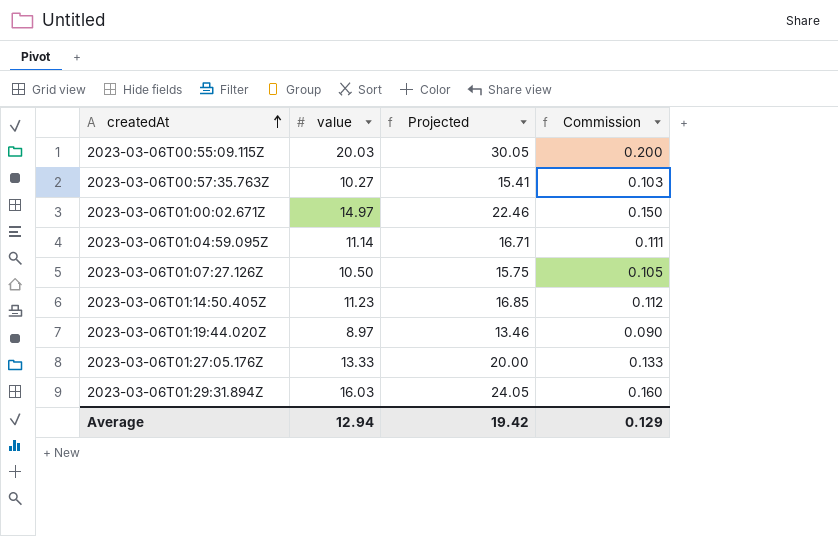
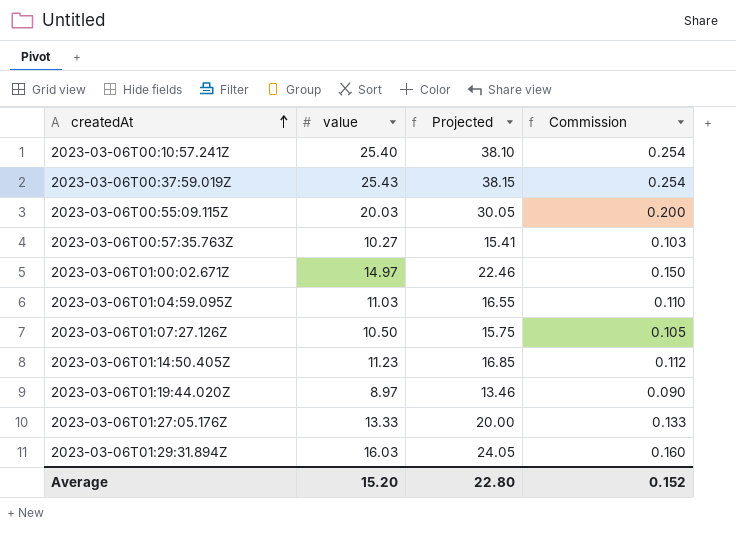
row 2023-03-06T00:10:57.241Z: none -> 25.40 | 38.10 | 0.254
row 2023-03-06T00:37:59.019Z: none -> 25.43 | 38.15 | 0.254
2023-03-06T01:04:59.095Z | value: 11.14 -> 11.03
2023-03-06T01:04:59.095Z | Projected: 16.71 -> 16.55
2023-03-06T01:04:59.095Z | Commission: 0.111 -> 0.110
Average | value: 12.94 -> 15.20
Average | Projected: 19.42 -> 22.80
Average | Commission: 0.129 -> 0.152

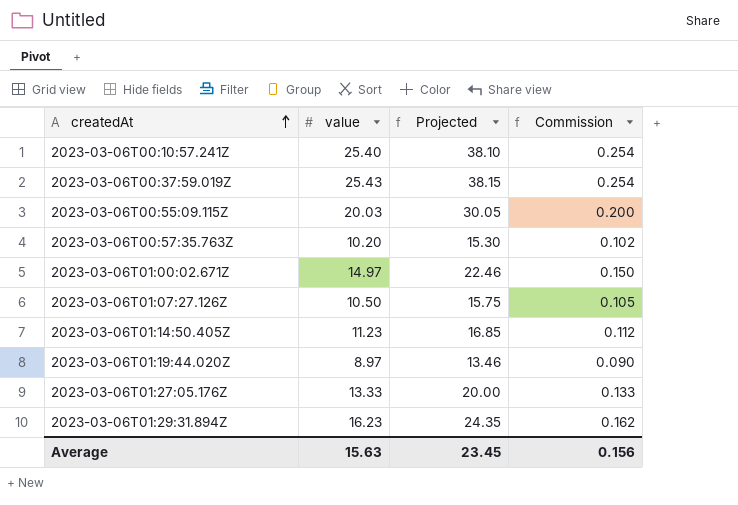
row 2023-03-06T01:04:59.095Z: 11.03 | 16.55 | 0.110 -> none
2023-03-06T00:57:35.763Z | value: 10.27 -> 10.20
2023-03-06T00:57:35.763Z | Projected: 15.41 -> 15.30
2023-03-06T00:57:35.763Z | Commission: 0.103 -> 0.102
2023-03-06T01:29:31.894Z | value: 16.03 -> 16.23
2023-03-06T01:29:31.894Z | Projected: 24.05 -> 24.35
2023-03-06T01:29:31.894Z | Commission: 0.160 -> 0.162
Average | value: 15.20 -> 15.63
Average | Projected: 22.80 -> 23.45
Average | Commission: 0.152 -> 0.156

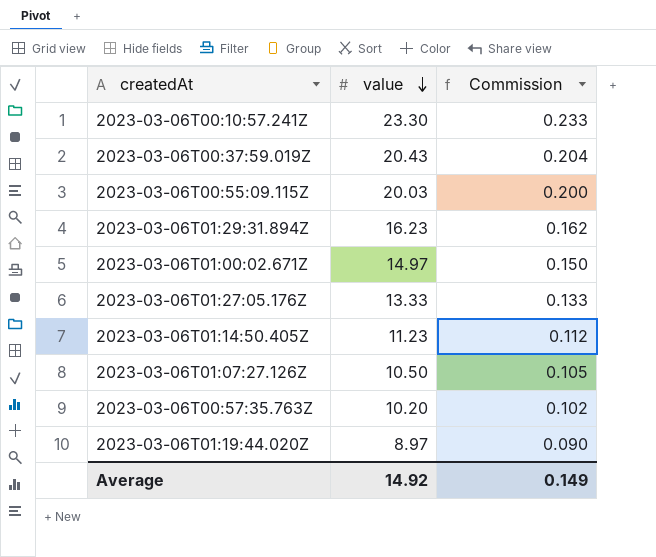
row order: createdAt ascending -> value descending
column Projected | formula: [value] * 1.5 -> none
2023-03-06T00:10:57.241Z | value: 25.40 -> 23.30
2023-03-06T00:10:57.241Z | Commission: 0.254 -> 0.233
2023-03-06T00:37:59.019Z | value: 25.43 -> 20.43
2023-03-06T00:37:59.019Z | Commission: 0.254 -> 0.204
Average | value: 15.63 -> 14.92
Average | Commission: 0.156 -> 0.149

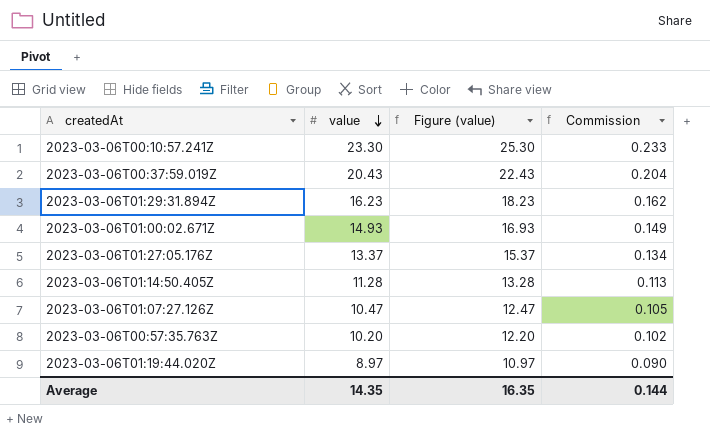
column Figure (value) | formula: none -> [value] + 2
row 2023-03-06T00:55:09.115Z: 20.03 | 0.200 -> none
2023-03-06T01:00:02.671Z | value: 14.97 -> 14.93
2023-03-06T01:00:02.671Z | Commission: 0.150 -> 0.149
2023-03-06T01:27:05.176Z | value: 13.33 -> 13.37
2023-03-06T01:27:05.176Z | Commission: 0.133 -> 0.134
2023-03-06T01:14:50.405Z | value: 11.23 -> 11.28
2023-03-06T01:14:50.405Z | Commission: 0.112 -> 0.113
2023-03-06T01:07:27.126Z | value: 10.50 -> 10.47
Average | value: 14.92 -> 14.35
Average | Commission: 0.149 -> 0.144

